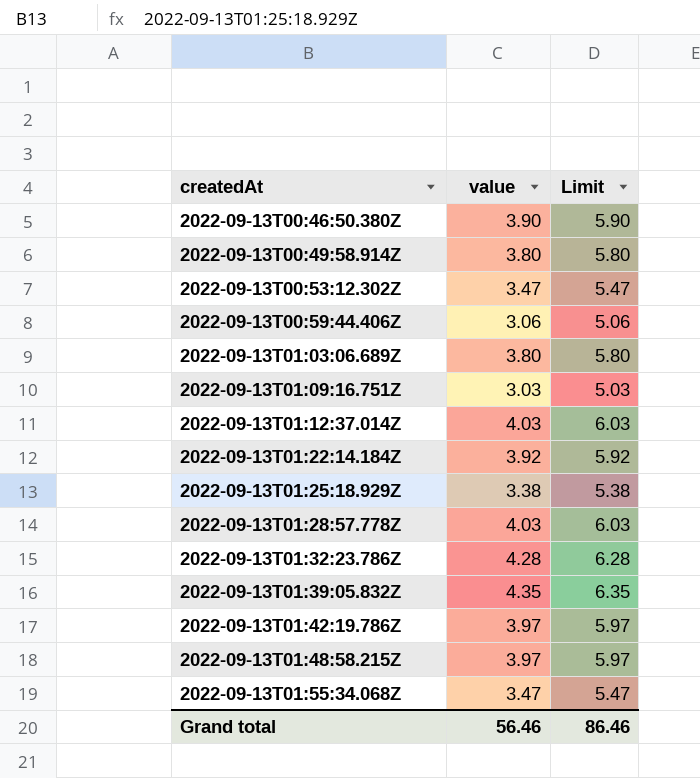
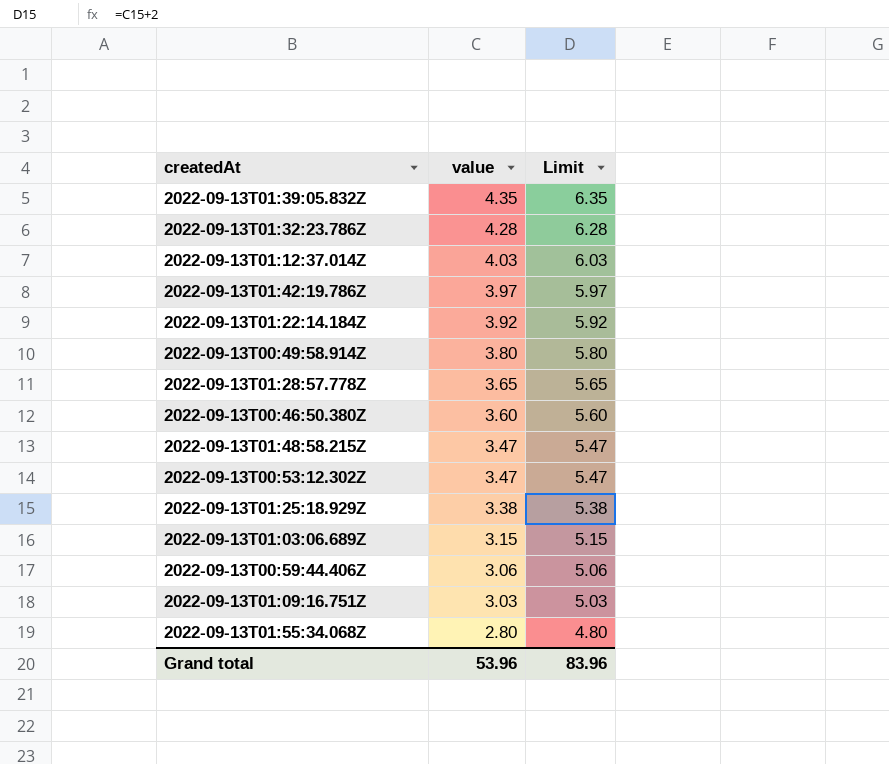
row order: createdAt ascending -> value descending
2022-09-13T01:28:57.778Z | value: 4.03 -> 3.65
2022-09-13T01:28:57.778Z | Limit: 6.03 -> 5.65
2022-09-13T00:46:50.380Z | value: 3.90 -> 3.60
2022-09-13T00:46:50.380Z | Limit: 5.90 -> 5.60
2022-09-13T01:48:58.215Z | value: 3.97 -> 3.47
2022-09-13T01:48:58.215Z | Limit: 5.97 -> 5.47
2022-09-13T01:03:06.689Z | value: 3.80 -> 3.15
2022-09-13T01:03:06.689Z | Limit: 5.80 -> 5.15
2022-09-13T01:55:34.068Z | value: 3.47 -> 2.80
2022-09-13T01:55:34.068Z | Limit: 5.47 -> 4.80
Grand total | value: 56.46 -> 53.96
Grand total | Limit: 86.46 -> 83.96

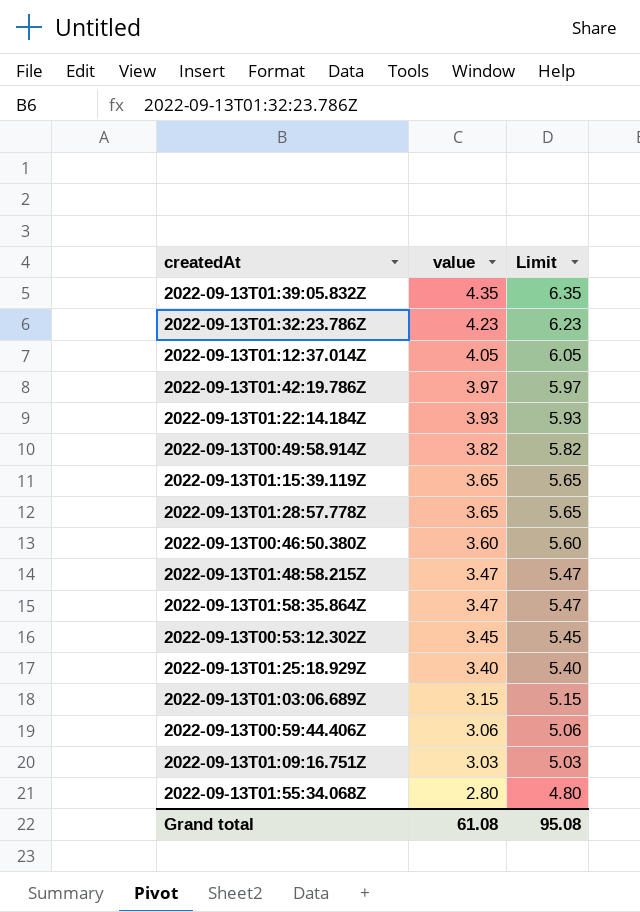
2022-09-13T01:32:23.786Z | value: 4.28 -> 4.23
2022-09-13T01:32:23.786Z | Limit: 6.28 -> 6.23
2022-09-13T01:12:37.014Z | value: 4.03 -> 4.05
2022-09-13T01:12:37.014Z | Limit: 6.03 -> 6.05
2022-09-13T01:22:14.184Z | value: 3.92 -> 3.93
2022-09-13T01:22:14.184Z | Limit: 5.92 -> 5.93
2022-09-13T00:49:58.914Z | value: 3.80 -> 3.82
2022-09-13T00:49:58.914Z | Limit: 5.80 -> 5.82
row 2022-09-13T01:15:39.119Z: none -> 3.65 | 5.65
row 2022-09-13T01:58:35.864Z: none -> 3.47 | 5.47
2022-09-13T00:53:12.302Z | value: 3.47 -> 3.45
2022-09-13T00:53:12.302Z | Limit: 5.47 -> 5.45
2022-09-13T01:25:18.929Z | value: 3.38 -> 3.40
2022-09-13T01:25:18.929Z | Limit: 5.38 -> 5.40
Grand total | value: 53.96 -> 61.08
Grand total | Limit: 83.96 -> 95.08

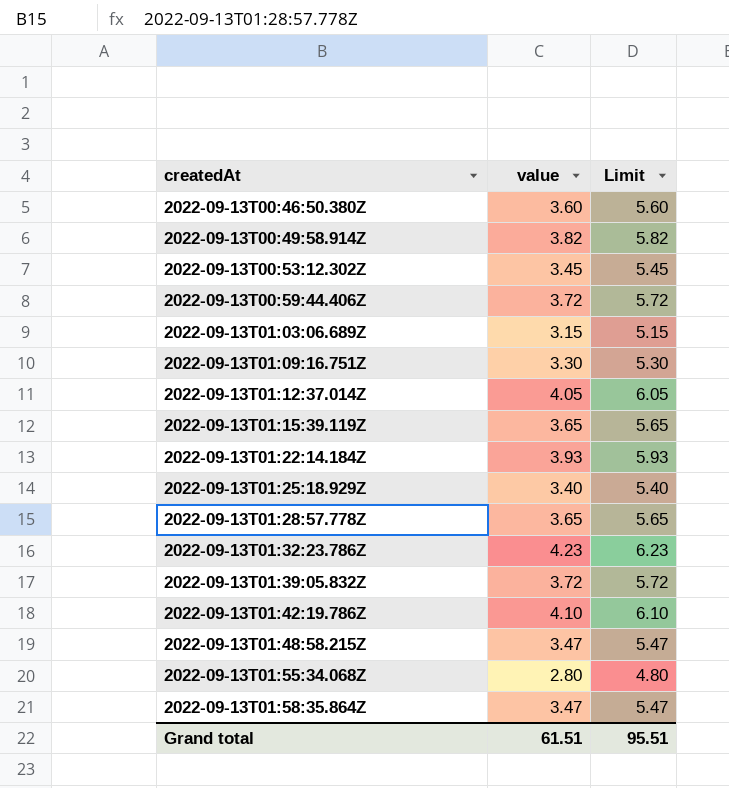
row order: value descending -> createdAt ascending
2022-09-13T00:59:44.406Z | value: 3.06 -> 3.72
2022-09-13T00:59:44.406Z | Limit: 5.06 -> 5.72
2022-09-13T01:09:16.751Z | value: 3.03 -> 3.30
2022-09-13T01:09:16.751Z | Limit: 5.03 -> 5.30
2022-09-13T01:39:05.832Z | value: 4.35 -> 3.72
2022-09-13T01:39:05.832Z | Limit: 6.35 -> 5.72
2022-09-13T01:42:19.786Z | value: 3.97 -> 4.10
2022-09-13T01:42:19.786Z | Limit: 5.97 -> 6.10
Grand total | value: 61.08 -> 61.51
Grand total | Limit: 95.08 -> 95.51

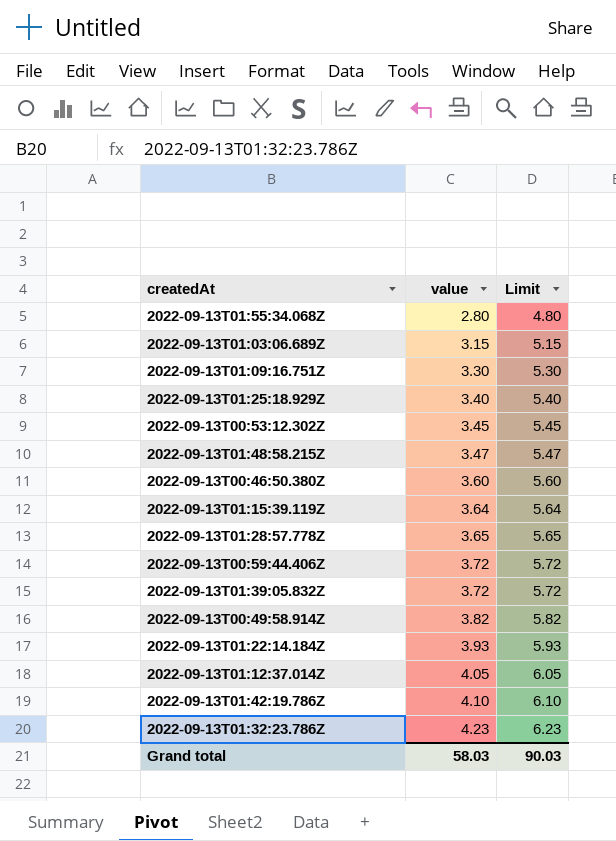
row order: createdAt ascending -> value ascending
row 2022-09-13T01:58:35.864Z: 3.47 | 5.47 -> none
2022-09-13T01:15:39.119Z | value: 3.65 -> 3.64
2022-09-13T01:15:39.119Z | Limit: 5.65 -> 5.64
Grand total | value: 61.51 -> 58.03
Grand total | Limit: 95.51 -> 90.03

